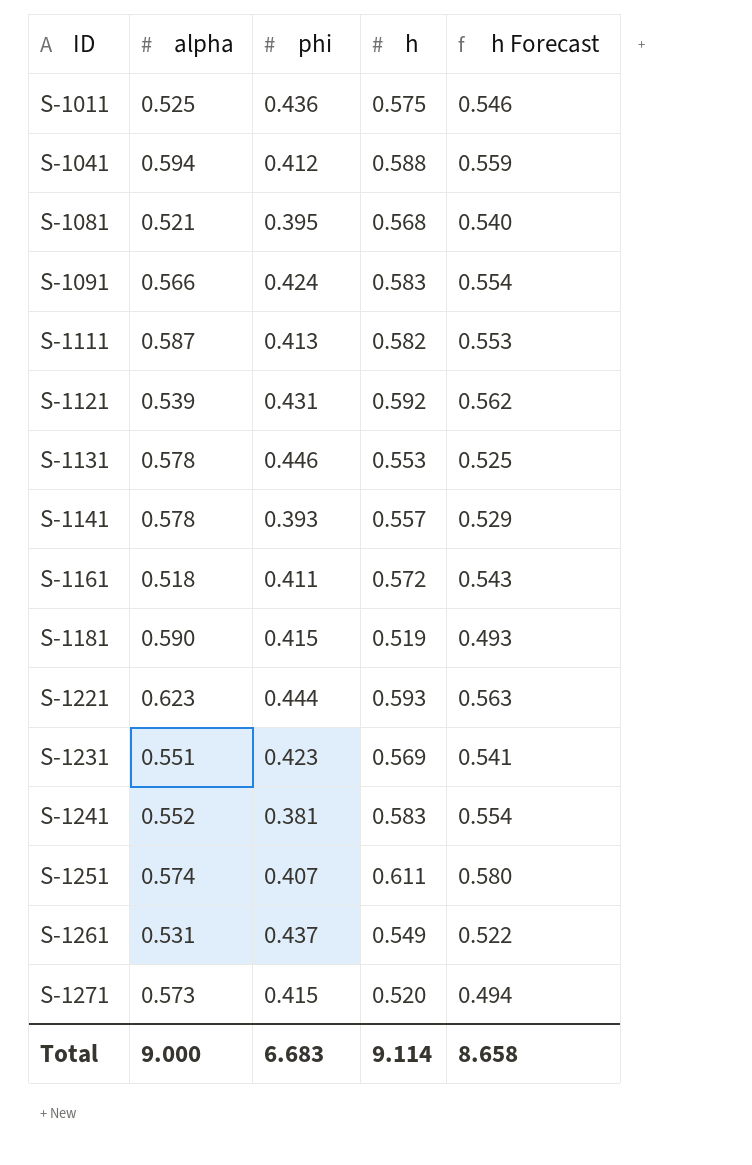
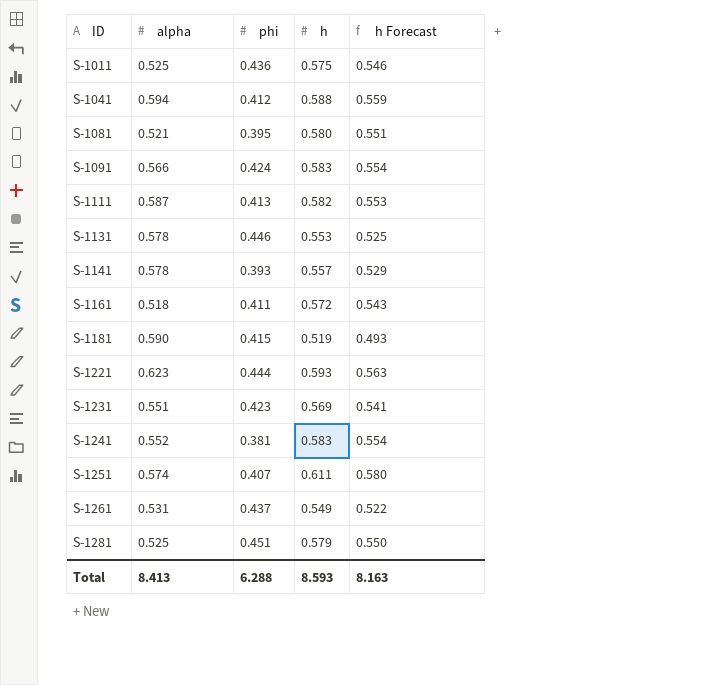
row S-1121: 0.539 | 0.431 | 0.592 | 0.562 -> none
row S-1271: 0.573 | 0.415 | 0.520 | 0.494 -> none
S-1081 | h: 0.568 -> 0.580
S-1081 | h Forecast: 0.540 -> 0.551
row S-1281: none -> 0.525 | 0.451 | 0.579 | 0.550
Total | alpha: 9.000 -> 8.413
Total | phi: 6.683 -> 6.288
Total | h: 9.114 -> 8.593
Total | h Forecast: 8.658 -> 8.163

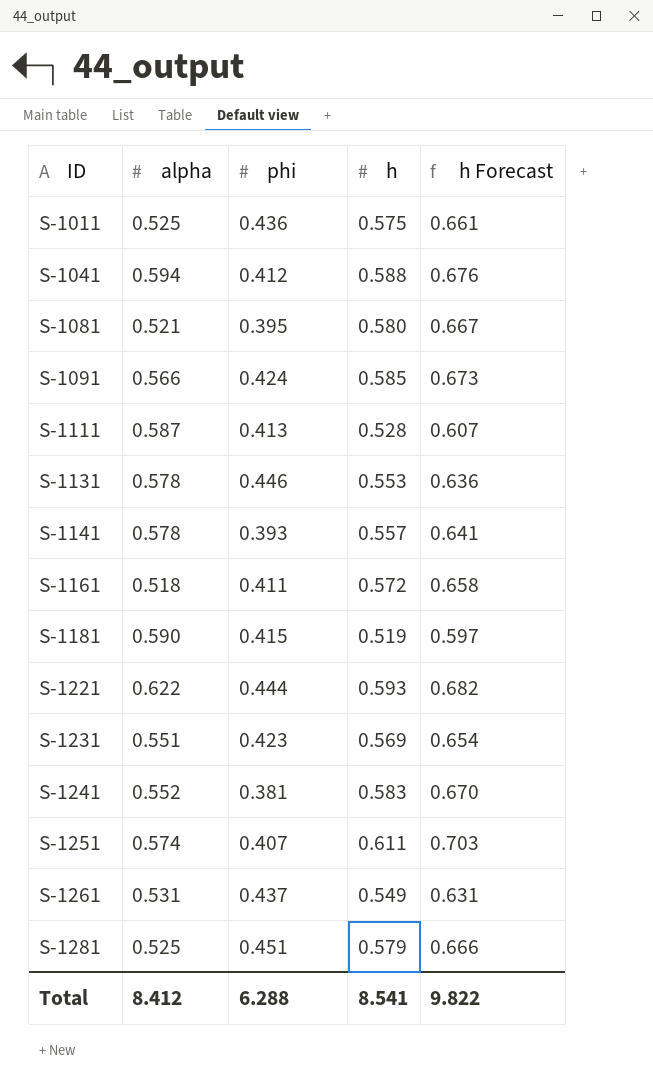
column h Forecast | formula: [h] * 0.95 -> [h] * 1.15
S-1091 | h: 0.583 -> 0.585
S-1111 | h: 0.582 -> 0.528
S-1221 | alpha: 0.623 -> 0.622
Total | alpha: 8.413 -> 8.412
Total | h: 8.593 -> 8.541
Total | h Forecast: 8.163 -> 9.822

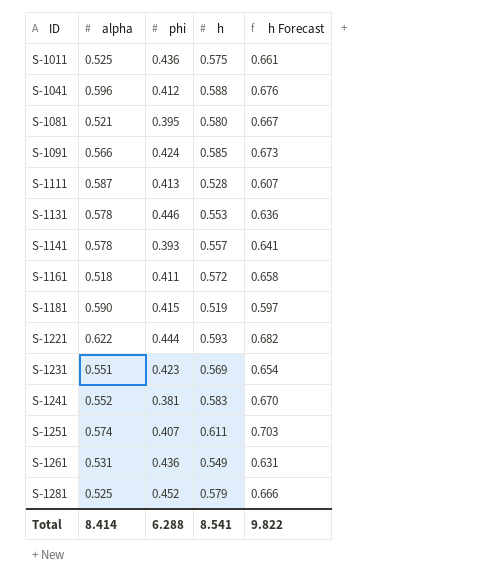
S-1041 | alpha: 0.594 -> 0.596
S-1261 | phi: 0.437 -> 0.436
S-1281 | phi: 0.451 -> 0.452
Total | alpha: 8.412 -> 8.414

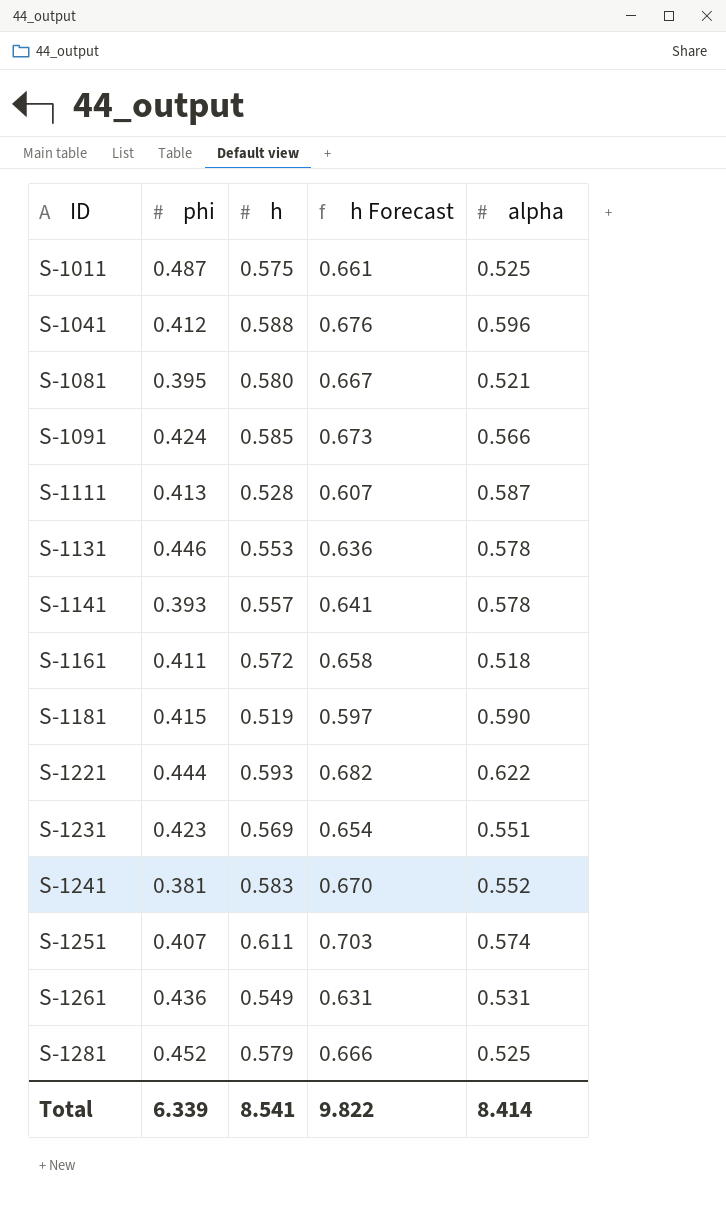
column alpha | position: 2 -> 5
S-1011 | phi: 0.436 -> 0.487
Total | phi: 6.288 -> 6.339

